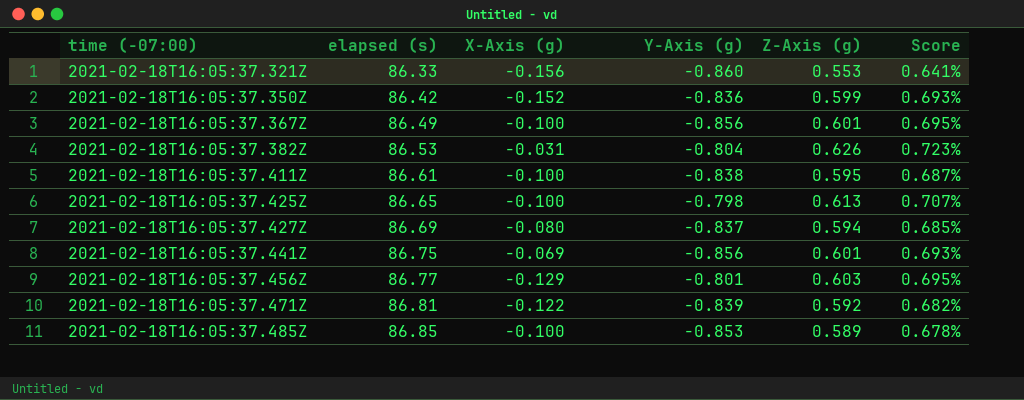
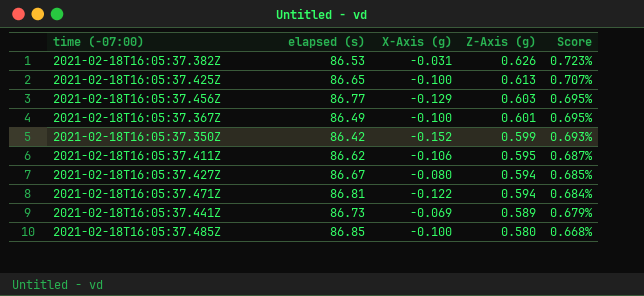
row order: time (-07:00) ascending -> Z-Axis (g) descending
column Y-Axis (g) | position: 4 -> none
row 2021-02-18T16:05:37.321Z: 86.33 | -0.156 | -0.860 | 0.553 | 0.641% -> none
2021-02-18T16:05:37.411Z | elapsed (s): 86.61 -> 86.62
2021-02-18T16:05:37.411Z | X-Axis (g): -0.100 -> -0.106
2021-02-18T16:05:37.427Z | elapsed (s): 86.69 -> 86.67
2021-02-18T16:05:37.471Z | Z-Axis (g): 0.592 -> 0.594
2021-02-18T16:05:37.471Z | Score: 0.682% -> 0.684%
2021-02-18T16:05:37.441Z | elapsed (s): 86.75 -> 86.73
2021-02-18T16:05:37.441Z | Z-Axis (g): 0.601 -> 0.589
2021-02-18T16:05:37.441Z | Score: 0.693% -> 0.679%
2021-02-18T16:05:37.485Z | Z-Axis (g): 0.589 -> 0.580
2021-02-18T16:05:37.485Z | Score: 0.678% -> 0.668%

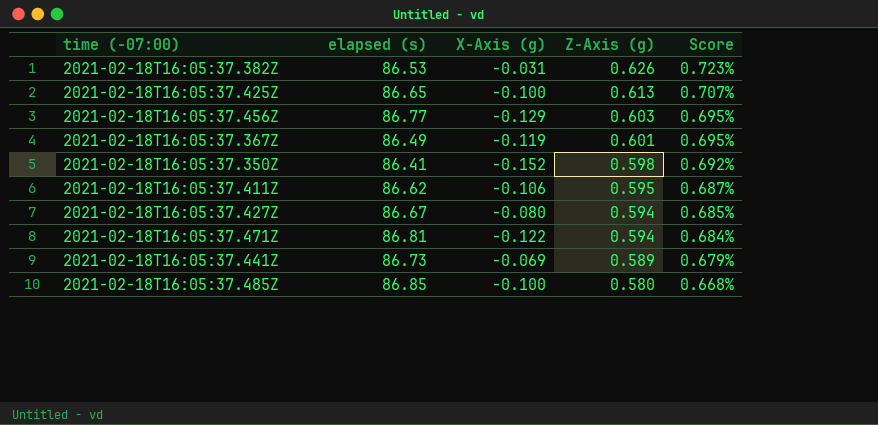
2021-02-18T16:05:37.367Z | X-Axis (g): -0.100 -> -0.119
2021-02-18T16:05:37.350Z | elapsed (s): 86.42 -> 86.41
2021-02-18T16:05:37.350Z | Z-Axis (g): 0.599 -> 0.598
2021-02-18T16:05:37.350Z | Score: 0.693% -> 0.692%

